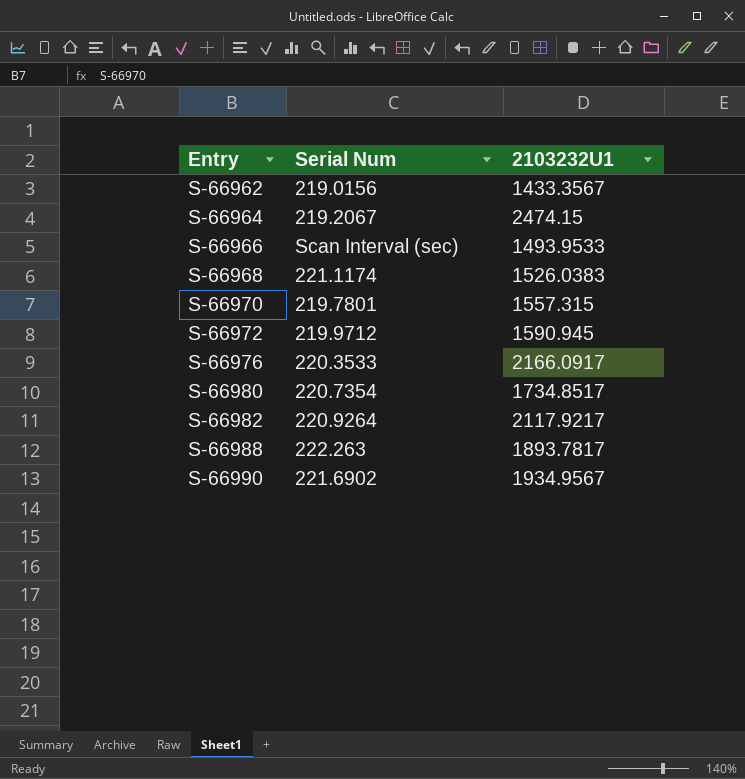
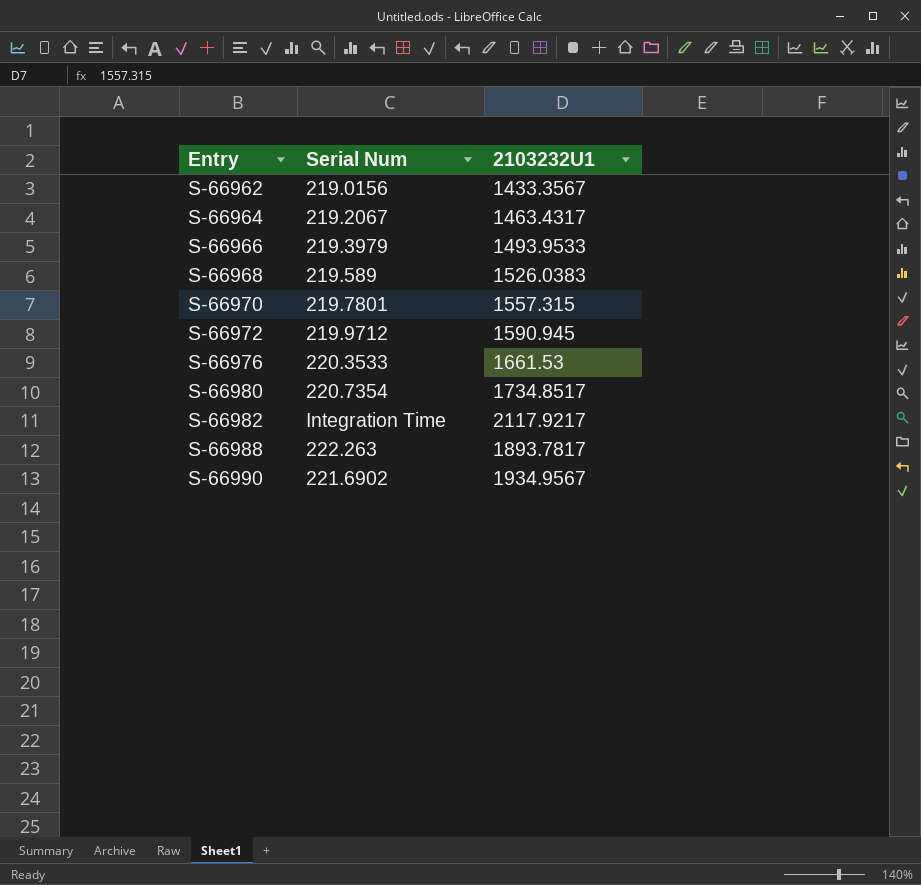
S-66964 | 2103232U1: 2474.15 -> 1463.4317
S-66966 | Serial Num: Scan Interval (sec) -> 219.3979
S-66968 | Serial Num: 221.1174 -> 219.589
S-66976 | 2103232U1: 2166.0917 -> 1661.53
S-66982 | Serial Num: 220.9264 -> Integration Time

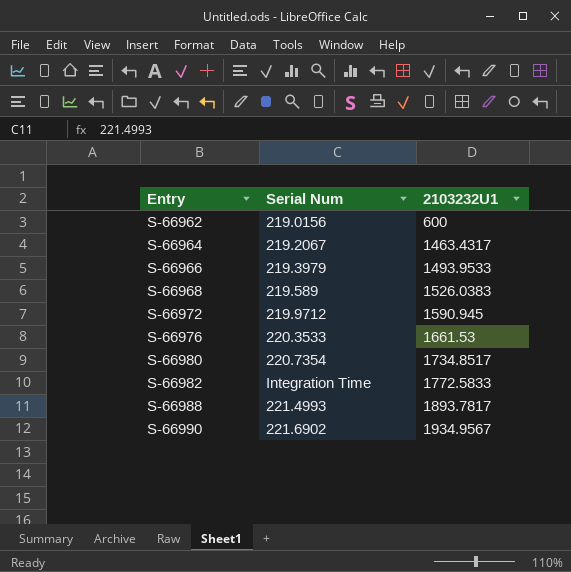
row S-66970: 219.7801 | 1557.315 -> none
S-66962 | 2103232U1: 1433.3567 -> 600
S-66982 | 2103232U1: 2117.9217 -> 1772.5833
S-66988 | Serial Num: 222.263 -> 221.4993

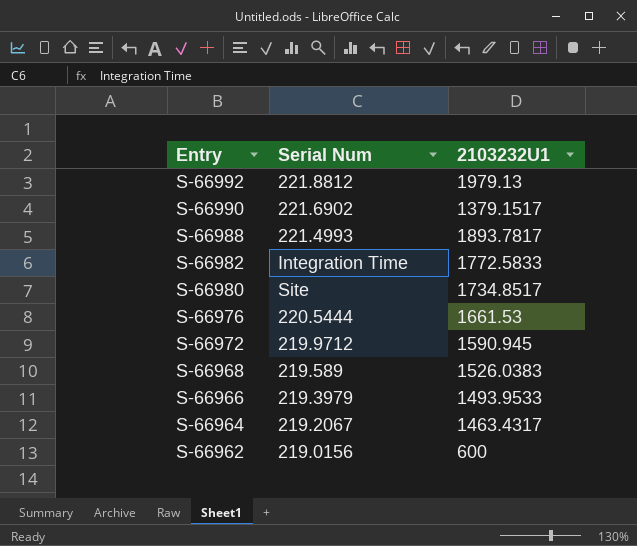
row order: Entry ascending -> Entry descending
row S-66992: none -> 221.8812 | 1979.13
S-66990 | 2103232U1: 1934.9567 -> 1379.1517
S-66980 | Serial Num: 220.7354 -> Site
S-66976 | Serial Num: 220.3533 -> 220.5444

